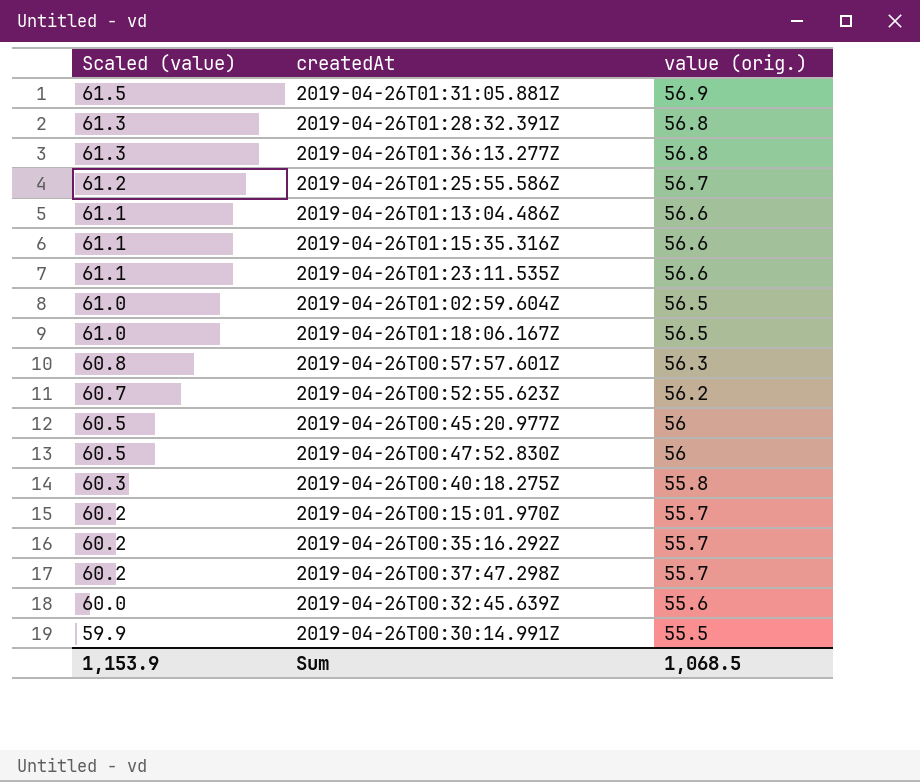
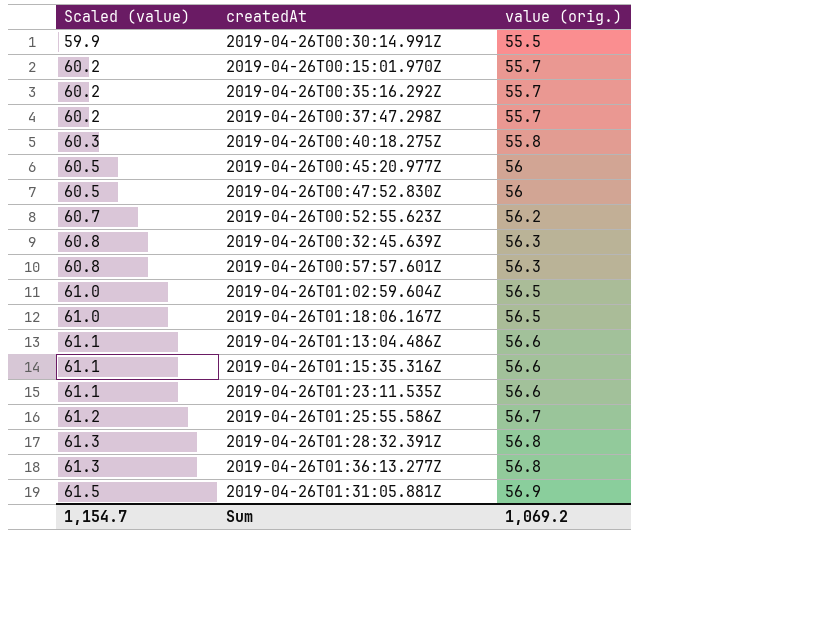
row order: Scaled (value) descending -> Scaled (value) ascending
2019-04-26T00:32:45.639Z | Scaled (value): 60.0 -> 60.8
2019-04-26T00:32:45.639Z | value (orig.): 55.6 -> 56.3
Sum | Scaled (value): 1,153.9 -> 1,154.7
Sum | value (orig.): 1,068.5 -> 1,069.2

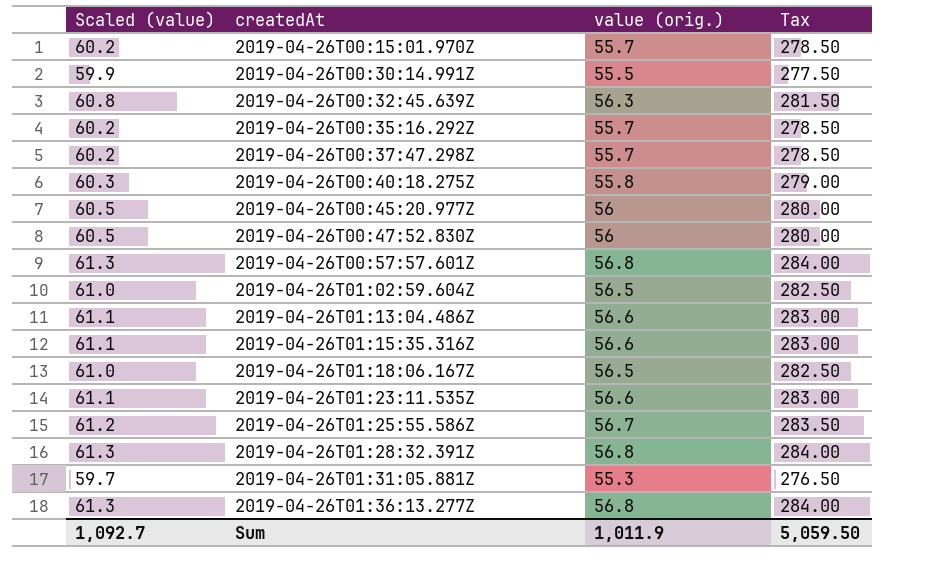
row order: Scaled (value) ascending -> createdAt ascending
column Tax | formula: none -> [value (orig.)] * 5
row 2019-04-26T00:52:55.623Z: 60.7 | 56.2 -> none
2019-04-26T00:57:57.601Z | Scaled (value): 60.8 -> 61.3
2019-04-26T00:57:57.601Z | value (orig.): 56.3 -> 56.8
2019-04-26T01:31:05.881Z | Scaled (value): 61.5 -> 59.7
2019-04-26T01:31:05.881Z | value (orig.): 56.9 -> 55.3
Sum | Scaled (value): 1,154.7 -> 1,092.7
Sum | value (orig.): 1,069.2 -> 1,011.9

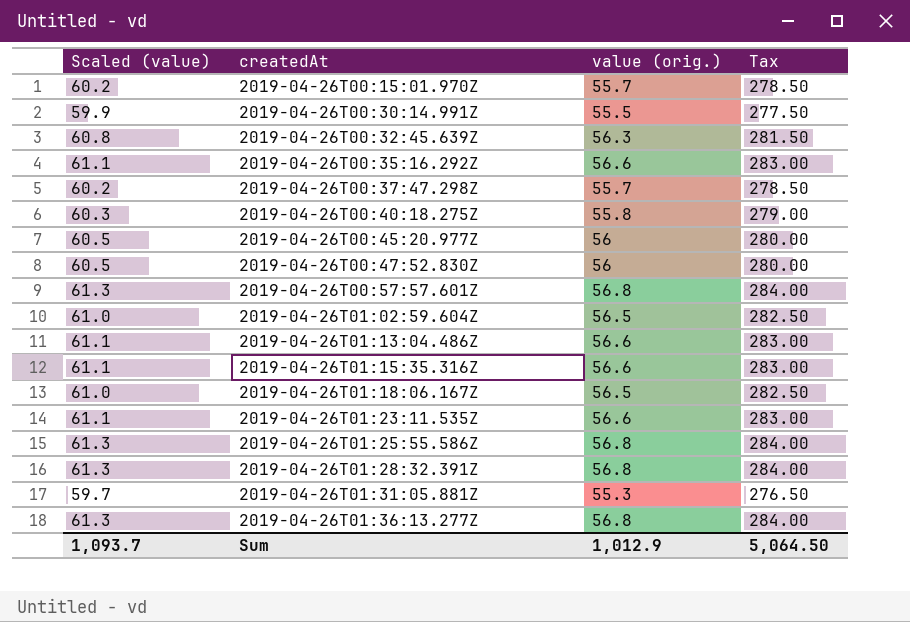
2019-04-26T00:35:16.292Z | Scaled (value): 60.2 -> 61.1
2019-04-26T00:35:16.292Z | value (orig.): 55.7 -> 56.6
2019-04-26T00:35:16.292Z | Tax: 278.50 -> 283.00
2019-04-26T01:25:55.586Z | Scaled (value): 61.2 -> 61.3
2019-04-26T01:25:55.586Z | value (orig.): 56.7 -> 56.8
2019-04-26T01:25:55.586Z | Tax: 283.50 -> 284.00
Sum | Scaled (value): 1,092.7 -> 1,093.7
Sum | value (orig.): 1,011.9 -> 1,012.9
Sum | Tax: 5,059.50 -> 5,064.50

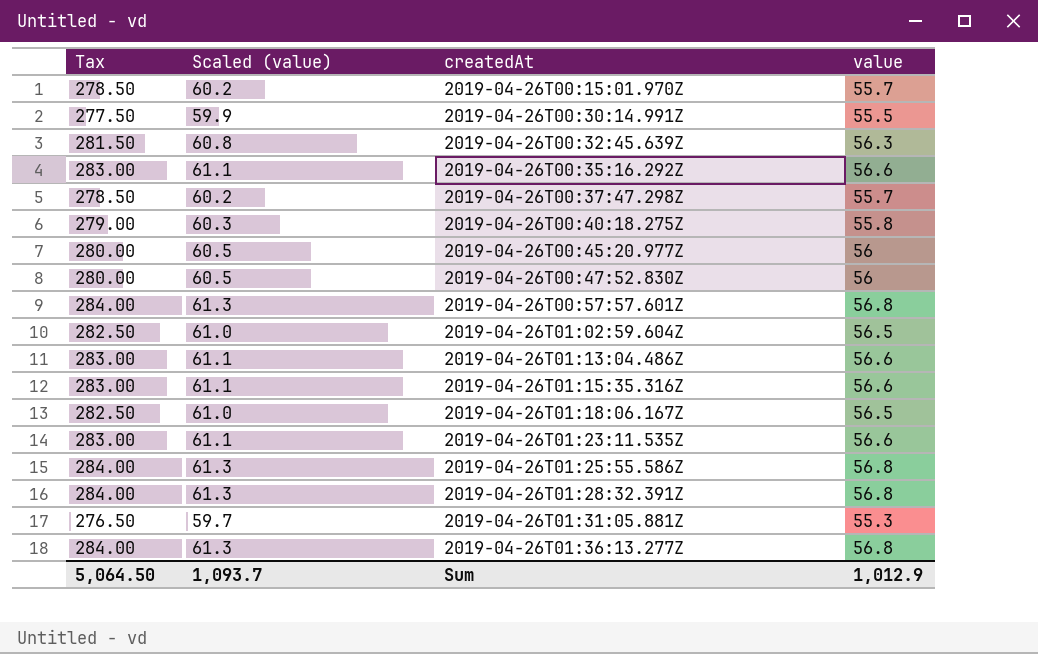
column Tax | position: 4 -> 1
column name: value (orig.) -> value

